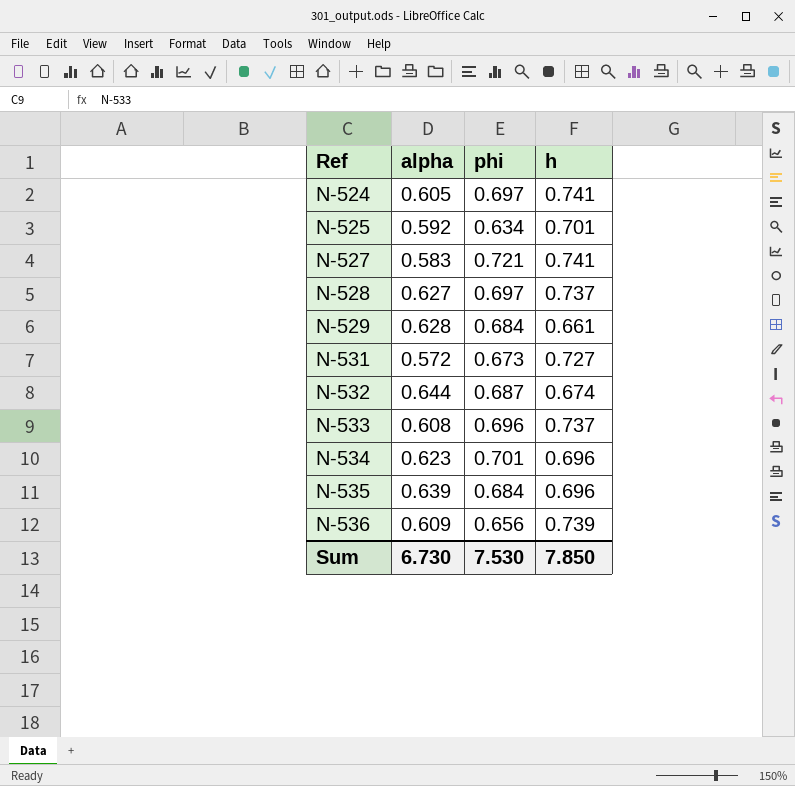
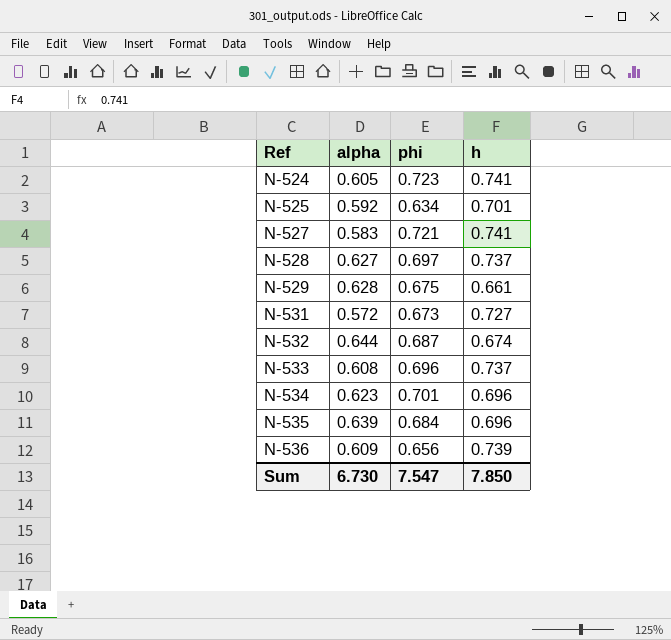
N-524 | phi: 0.697 -> 0.723
N-529 | phi: 0.684 -> 0.675
Sum | phi: 7.530 -> 7.547

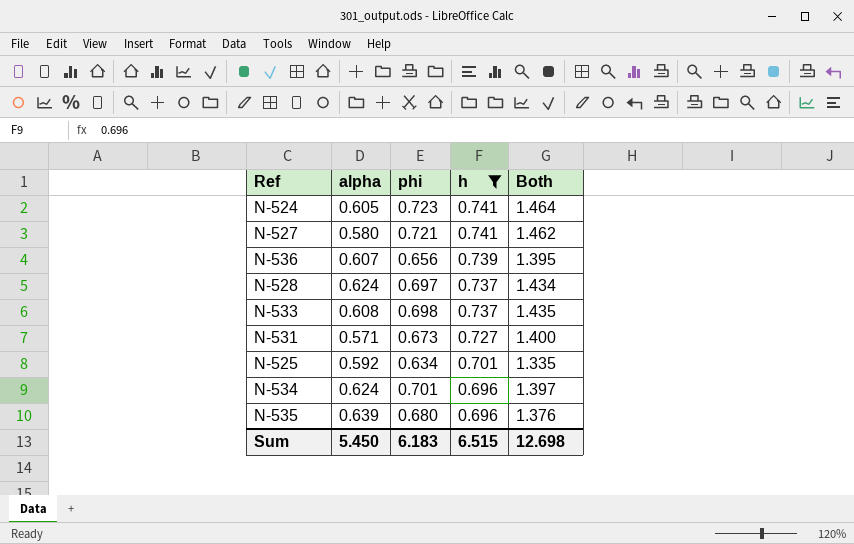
filter: none -> h >= 0.696
row order: Ref ascending -> h descending
column Both | formula: none -> [phi] + [h]
N-527 | alpha: 0.583 -> 0.580
N-536 | alpha: 0.609 -> 0.607
N-528 | alpha: 0.627 -> 0.624
N-533 | phi: 0.696 -> 0.698
N-531 | alpha: 0.572 -> 0.571
N-534 | alpha: 0.623 -> 0.624
N-535 | phi: 0.684 -> 0.680
Sum | alpha: 6.730 -> 5.450
Sum | phi: 7.547 -> 6.183
Sum | h: 7.850 -> 6.515

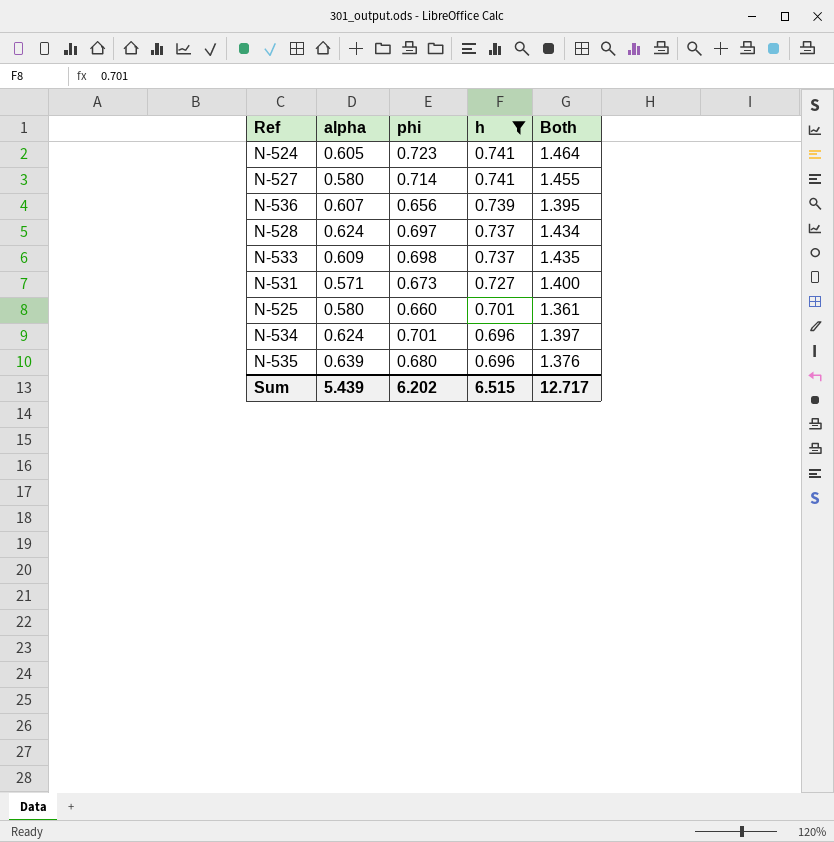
N-527 | phi: 0.721 -> 0.714
N-527 | Both: 1.462 -> 1.455
N-533 | alpha: 0.608 -> 0.609
N-525 | alpha: 0.592 -> 0.580
N-525 | phi: 0.634 -> 0.660
N-525 | Both: 1.335 -> 1.361
Sum | alpha: 5.450 -> 5.439
Sum | phi: 6.183 -> 6.202
Sum | Both: 12.698 -> 12.717

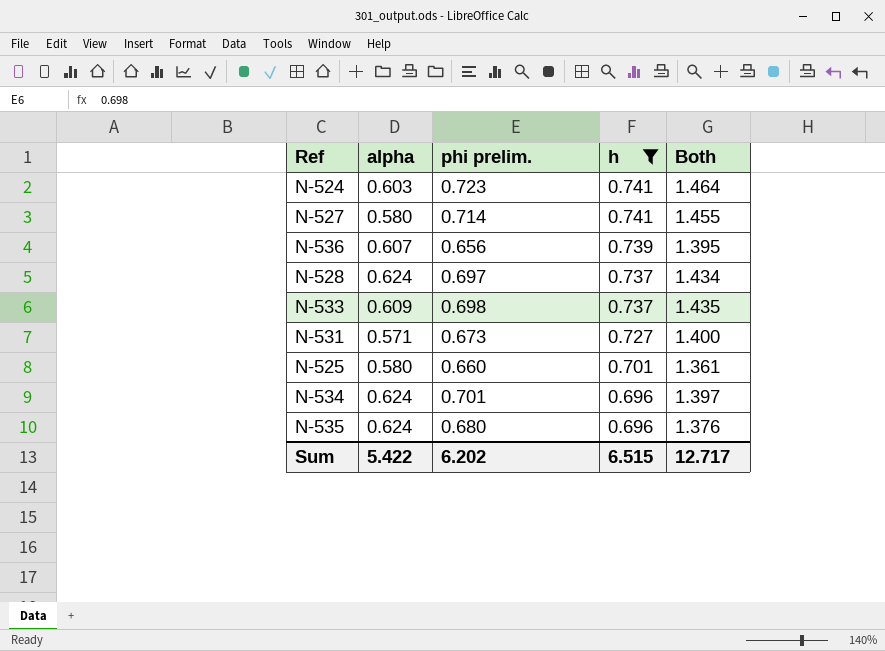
column name: phi -> phi prelim.
N-524 | alpha: 0.605 -> 0.603
N-535 | alpha: 0.639 -> 0.624
Sum | alpha: 5.439 -> 5.422

